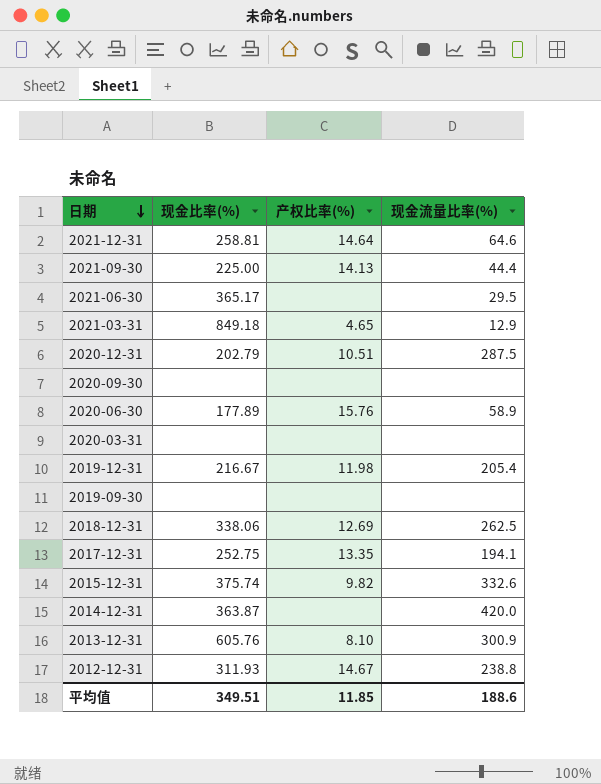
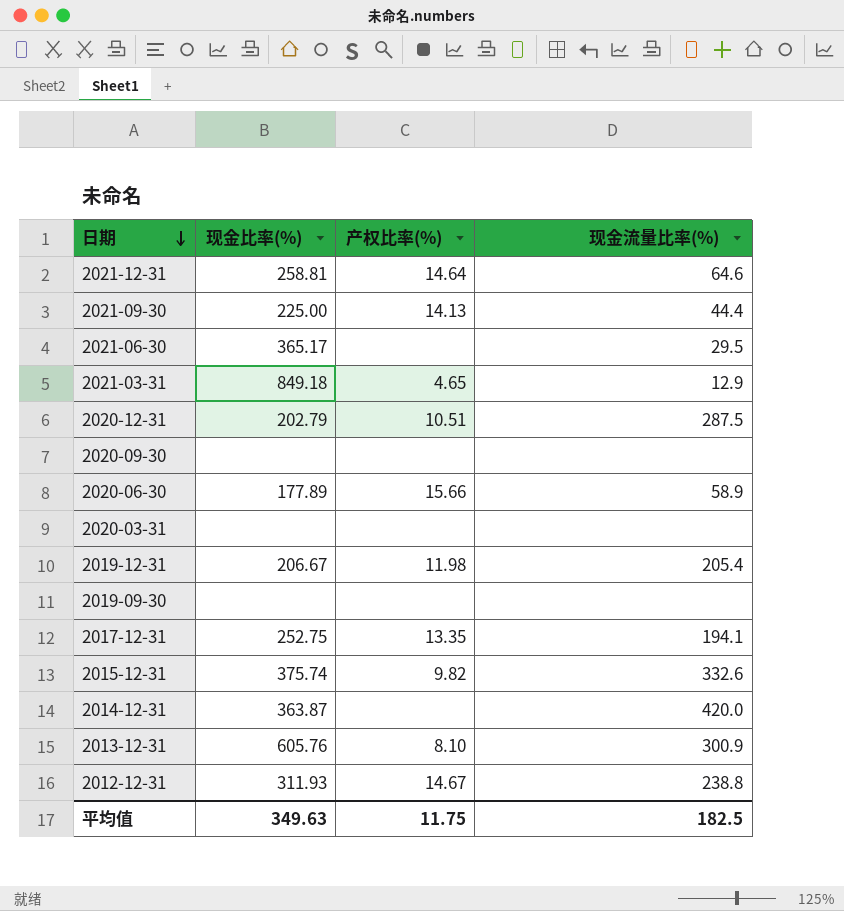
row 2018-12-31: 338.06 | 12.69 | 262.5 -> none
2020-06-30 | 产权比率(%): 15.76 -> 15.66
2019-12-31 | 现金比率(%): 216.67 -> 206.67
平均值 | 现金比率(%): 349.51 -> 349.63
平均值 | 产权比率(%): 11.85 -> 11.75
平均值 | 现金流量比率(%): 188.6 -> 182.5

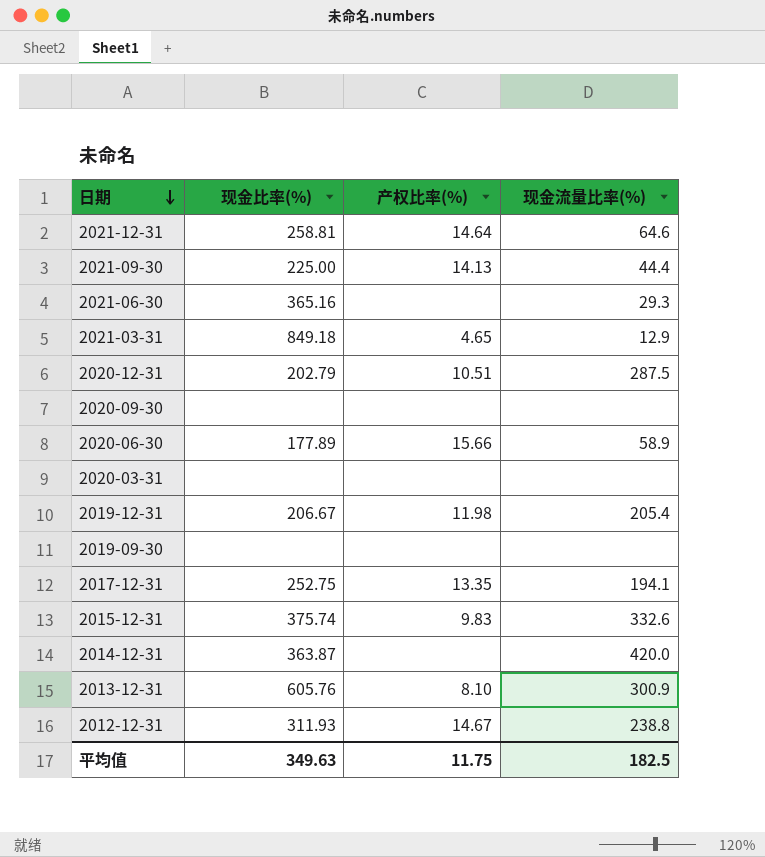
2021-06-30 | 现金比率(%): 365.17 -> 365.16
2021-06-30 | 现金流量比率(%): 29.5 -> 29.3
2015-12-31 | 产权比率(%): 9.82 -> 9.83

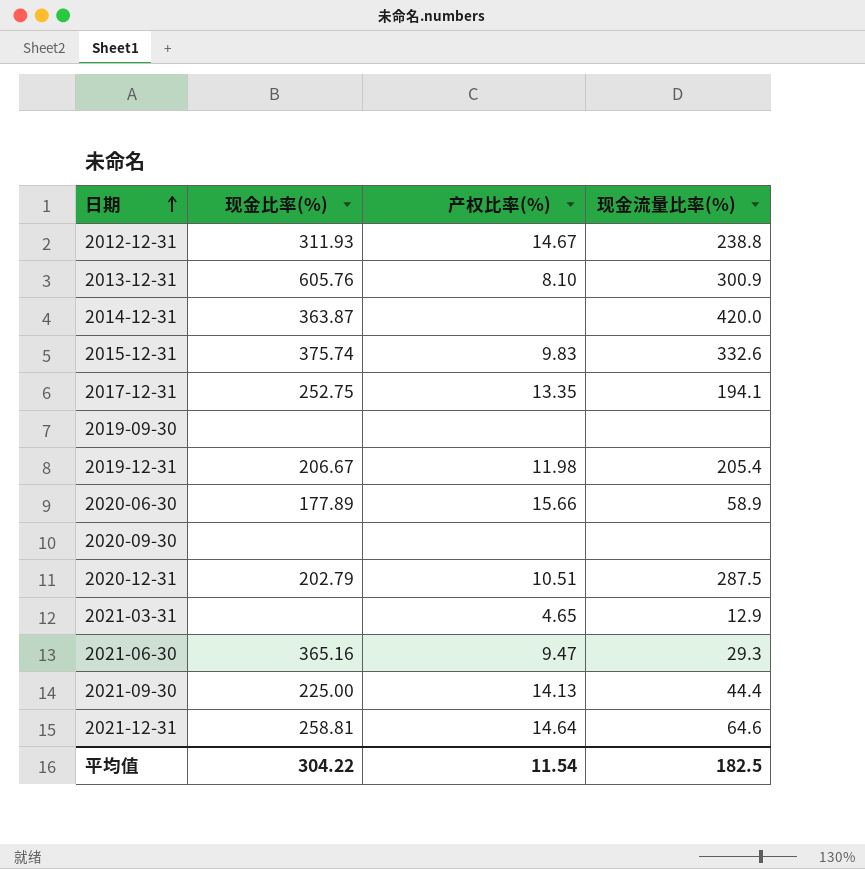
row order: 日期 descending -> 日期 ascending
row 2020-03-31: none | none | none -> none
2021-03-31 | 现金比率(%): 849.18 -> none
2021-06-30 | 产权比率(%): none -> 9.47
平均值 | 现金比率(%): 349.63 -> 304.22
平均值 | 产权比率(%): 11.75 -> 11.54

